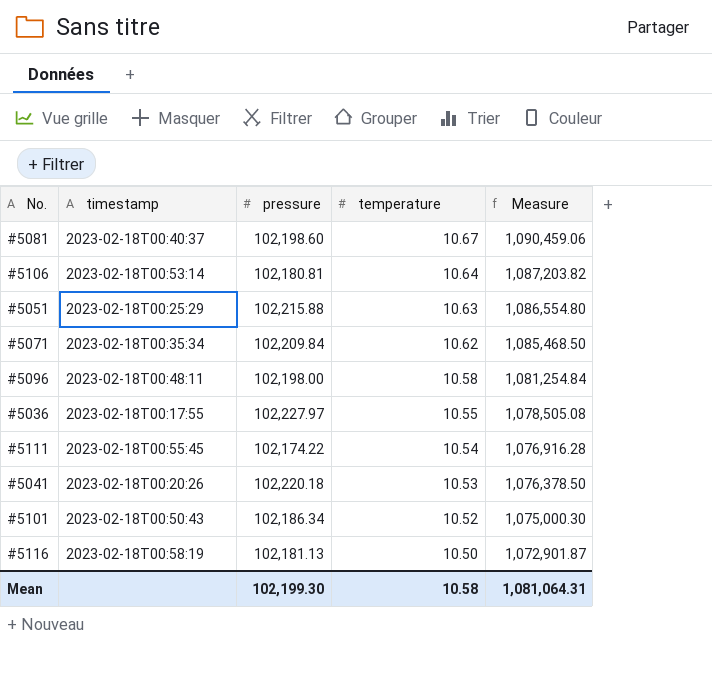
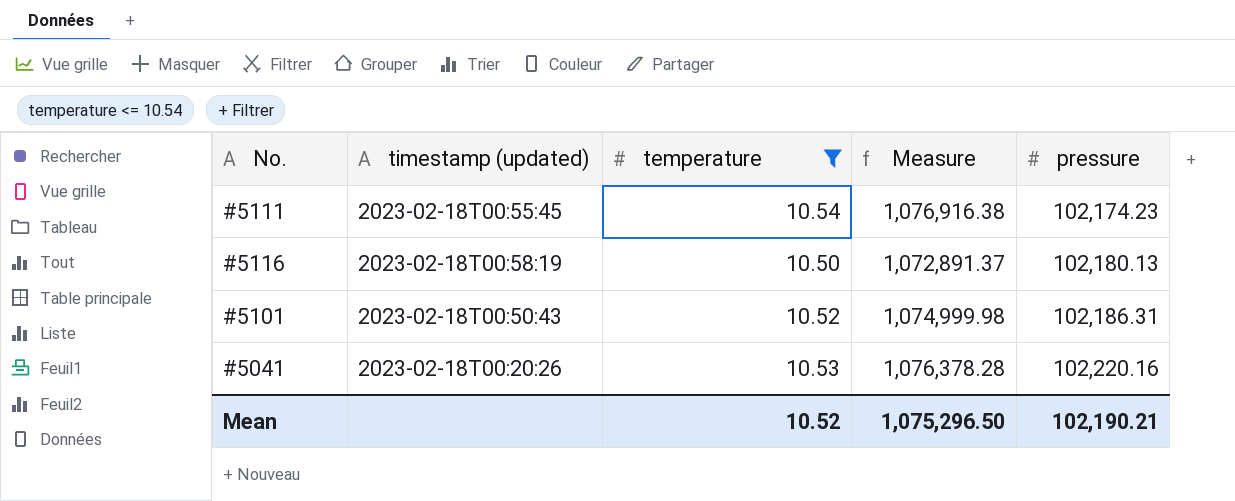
filter: none -> temperature <= 10.54
row order: temperature descending -> pressure ascending
column name: timestamp -> timestamp (updated)
column pressure | position: 3 -> 5
#5111 | Measure: 1,076,916.28 -> 1,076,916.38
#5111 | pressure: 102,174.22 -> 102,174.23
#5116 | Measure: 1,072,901.87 -> 1,072,891.37
#5116 | pressure: 102,181.13 -> 102,180.13
#5101 | Measure: 1,075,000.30 -> 1,074,999.98
#5101 | pressure: 102,186.34 -> 102,186.31
#5041 | Measure: 1,076,378.50 -> 1,076,378.28
#5041 | pressure: 102,220.18 -> 102,220.16
Mean | temperature: 10.58 -> 10.52
Mean | Measure: 1,081,064.31 -> 1,075,296.50
Mean | pressure: 102,199.30 -> 102,190.21

